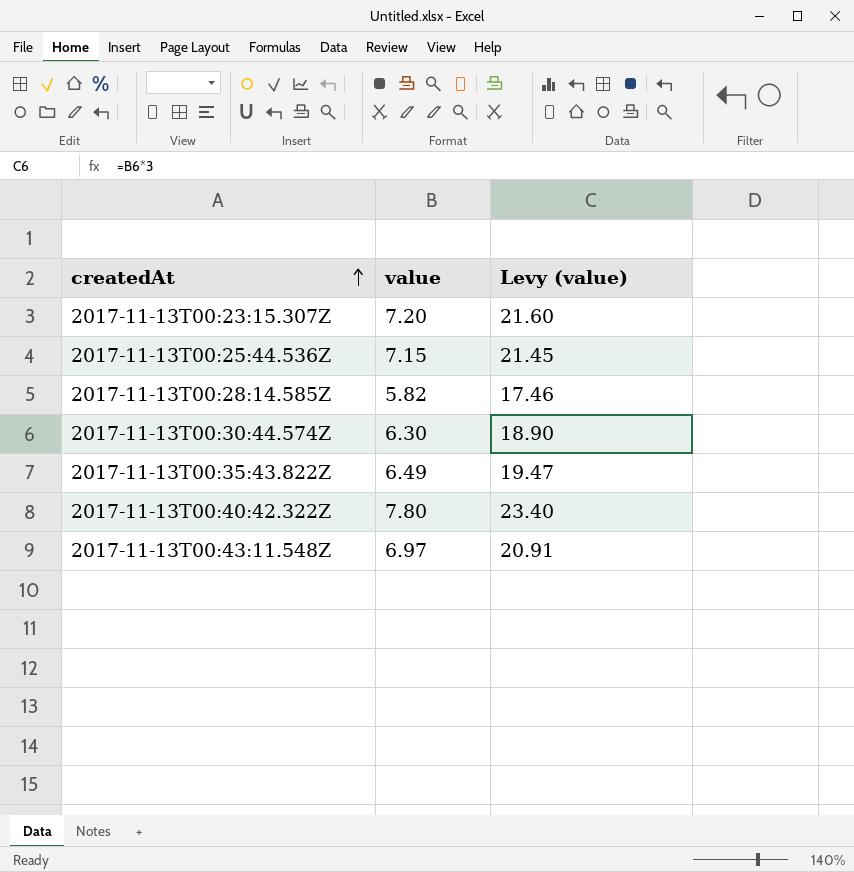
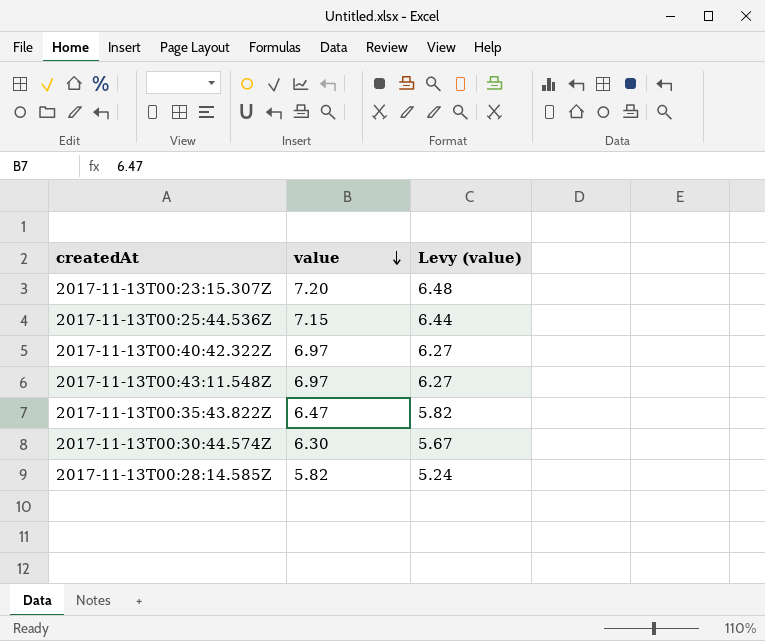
row order: createdAt ascending -> value descending
column Levy (value) | formula: [value] * 3 -> [value] * 0.9
2017-11-13T00:40:42.322Z | value: 7.80 -> 6.97
2017-11-13T00:35:43.822Z | value: 6.49 -> 6.47

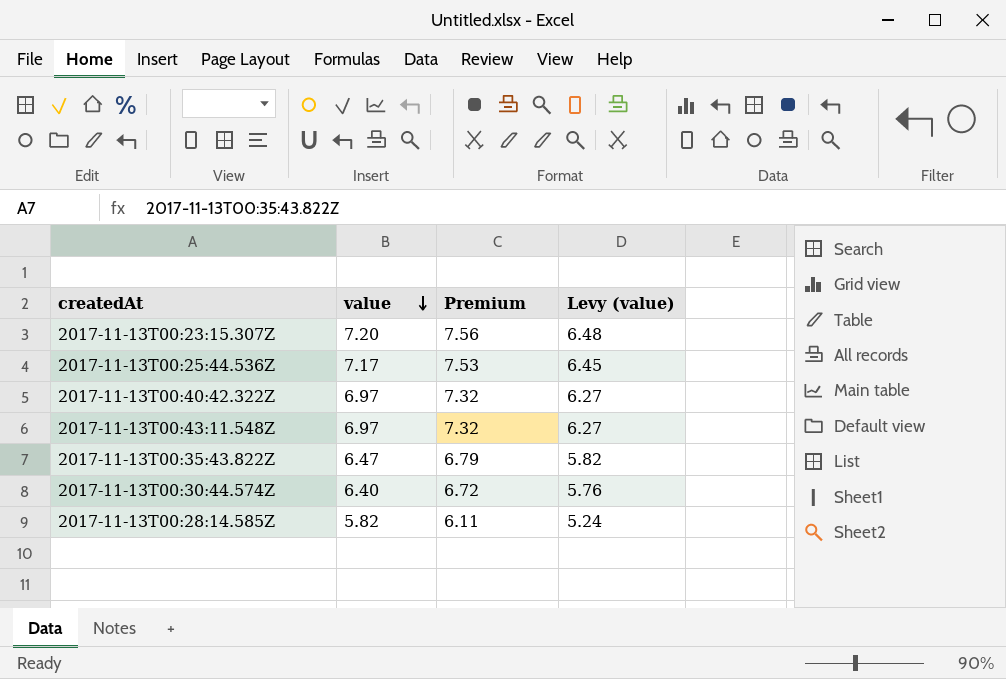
column Premium | formula: none -> [value] * 1.05
2017-11-13T00:25:44.536Z | value: 7.15 -> 7.17
2017-11-13T00:25:44.536Z | Levy (value): 6.44 -> 6.45
2017-11-13T00:30:44.574Z | value: 6.30 -> 6.40
2017-11-13T00:30:44.574Z | Levy (value): 5.67 -> 5.76

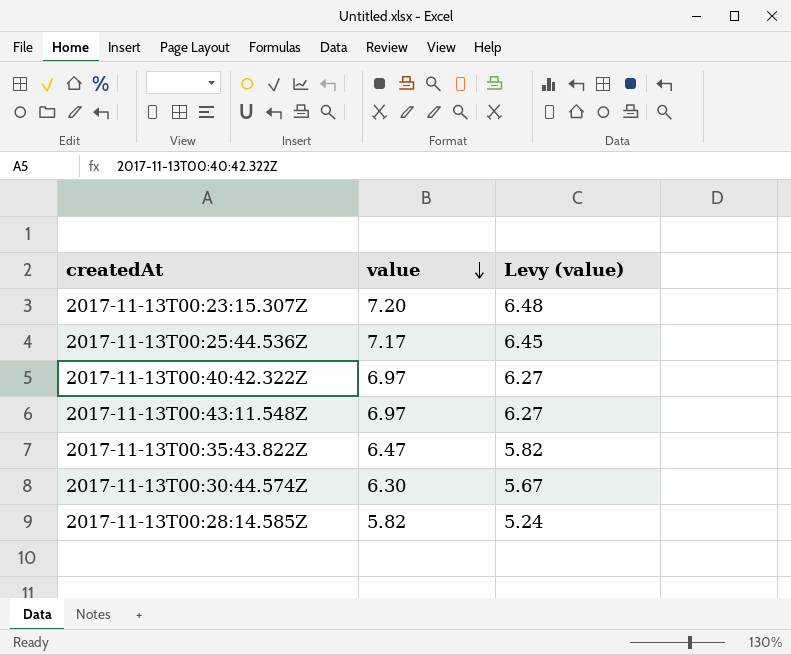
column Premium | formula: [value] * 1.05 -> none
2017-11-13T00:30:44.574Z | value: 6.40 -> 6.30
2017-11-13T00:30:44.574Z | Levy (value): 5.76 -> 5.67

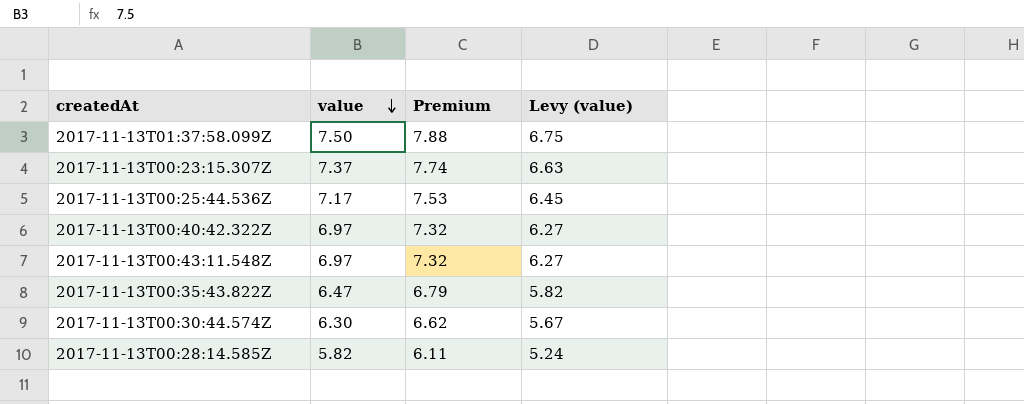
column Premium | formula: none -> [value] * 1.05
row 2017-11-13T01:37:58.099Z: none -> 7.50 | 7.88 | 6.75
2017-11-13T00:23:15.307Z | value: 7.20 -> 7.37
2017-11-13T00:23:15.307Z | Levy (value): 6.48 -> 6.63

